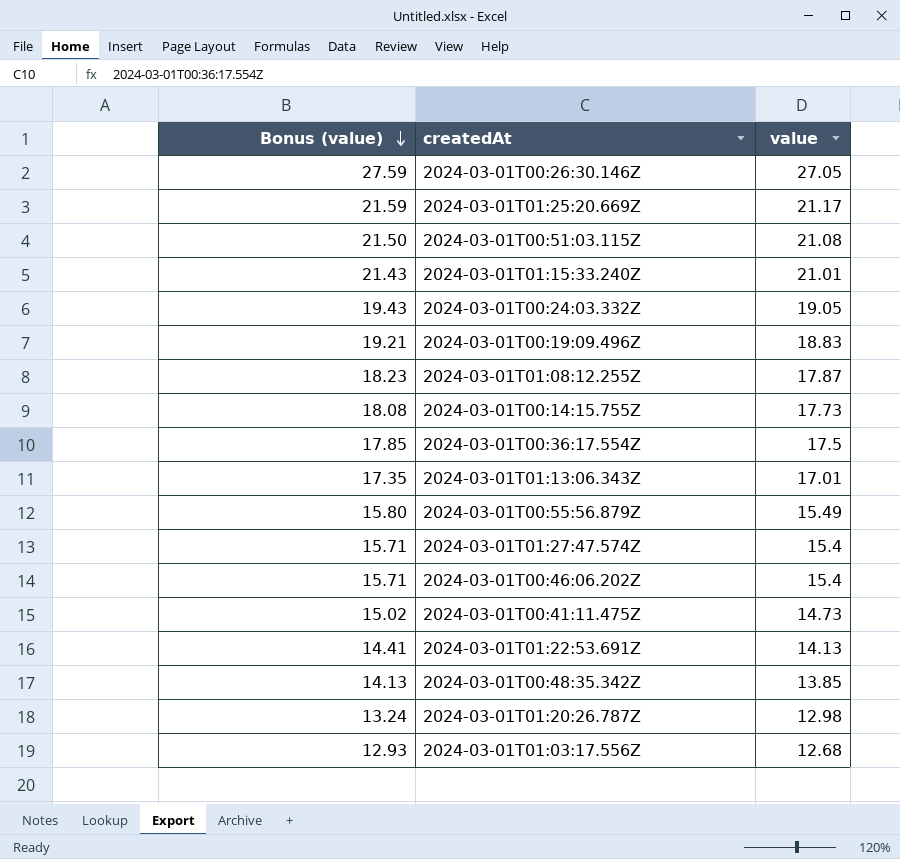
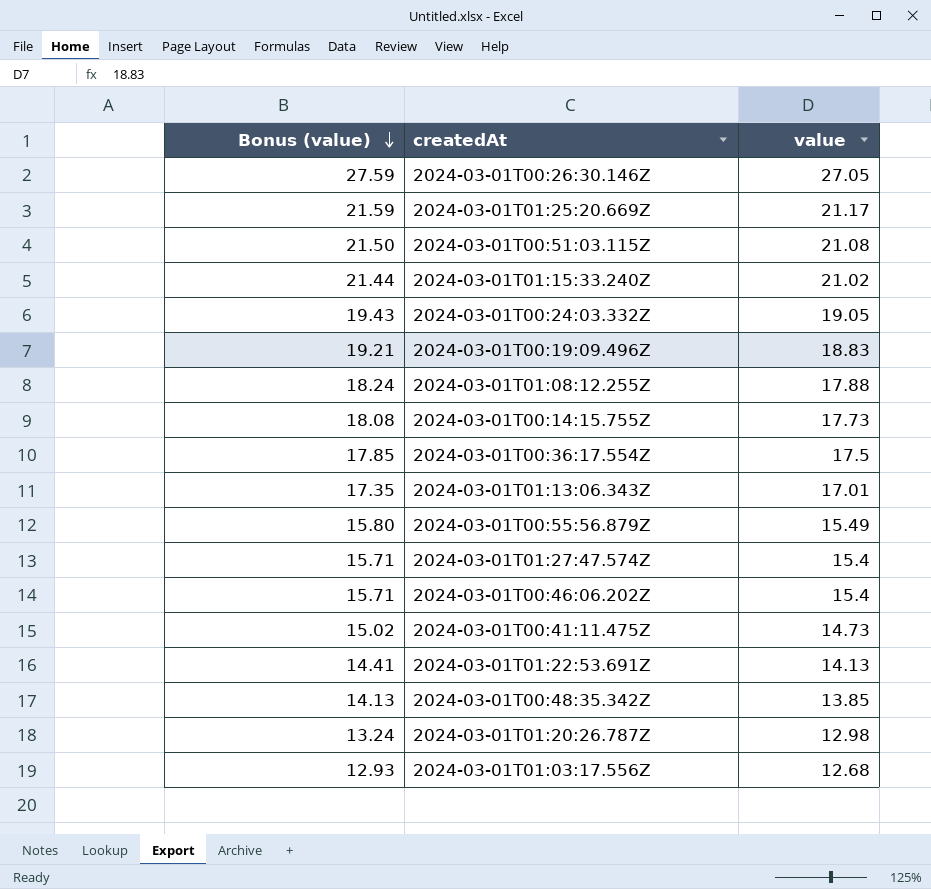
2024-03-01T01:15:33.240Z | Bonus (value): 21.43 -> 21.44
2024-03-01T01:15:33.240Z | value: 21.01 -> 21.02
2024-03-01T01:08:12.255Z | Bonus (value): 18.23 -> 18.24
2024-03-01T01:08:12.255Z | value: 17.87 -> 17.88

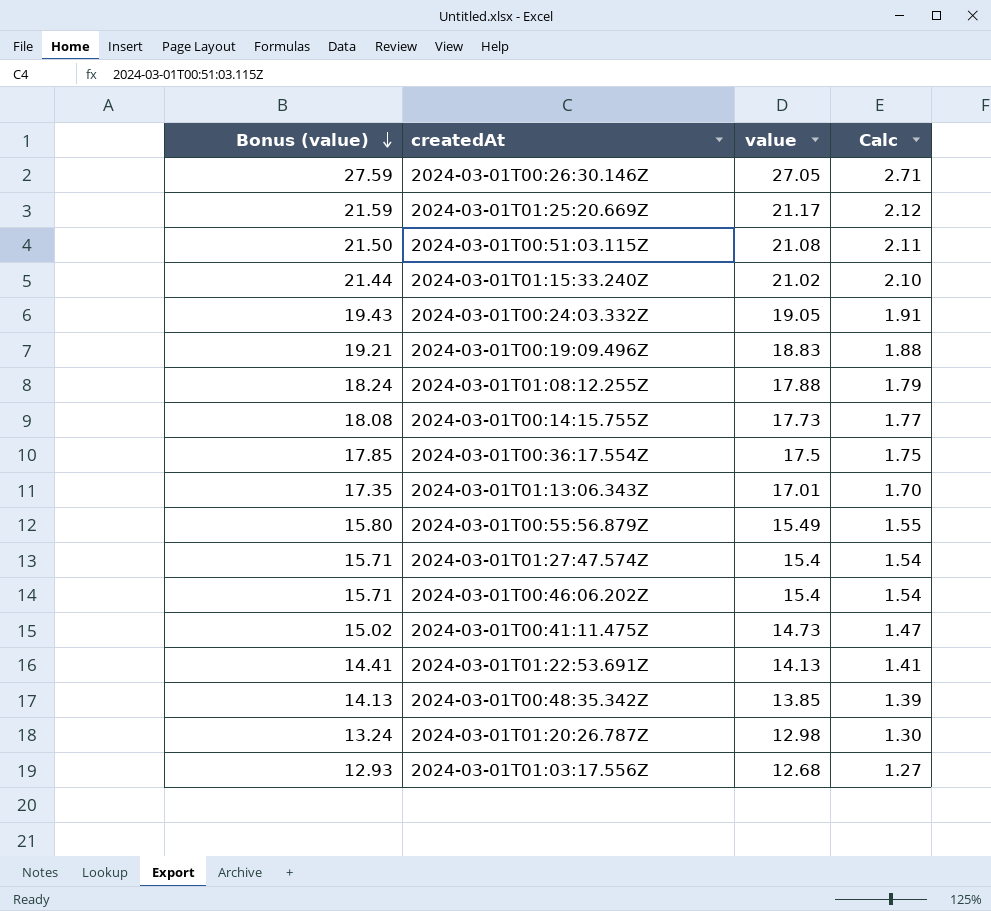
column Calc | formula: none -> [value] * 0.1

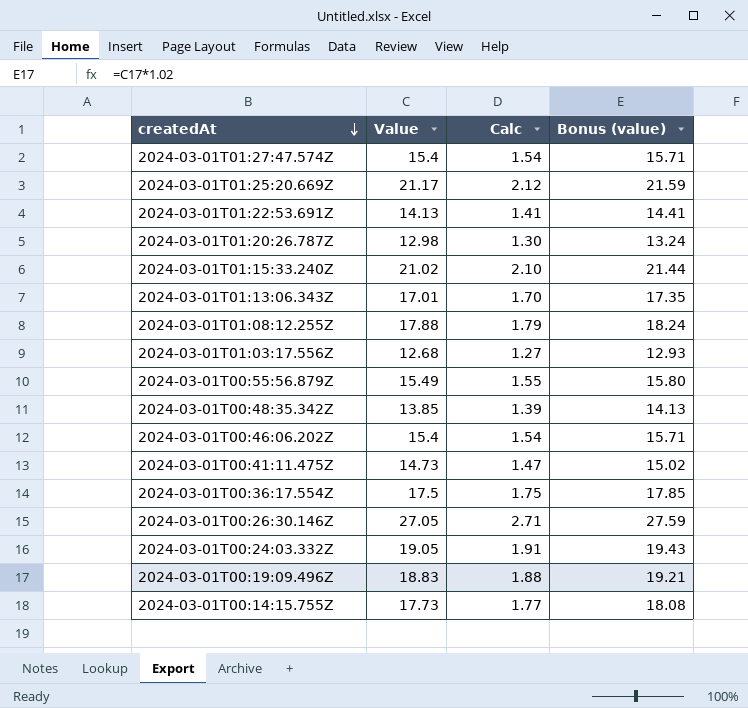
row order: Bonus (value) descending -> createdAt descending
column name: value -> Value
column Bonus (value) | position: 1 -> 4
row 2024-03-01T00:51:03.115Z: 21.50 | 21.08 | 2.11 -> none

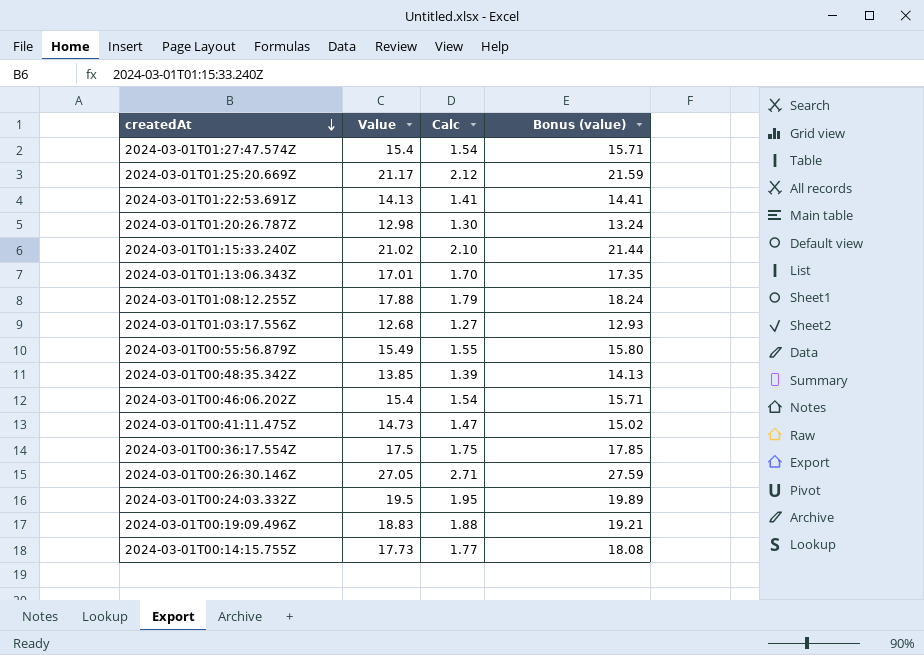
2024-03-01T00:24:03.332Z | Value: 19.05 -> 19.5
2024-03-01T00:24:03.332Z | Calc: 1.91 -> 1.95
2024-03-01T00:24:03.332Z | Bonus (value): 19.43 -> 19.89

